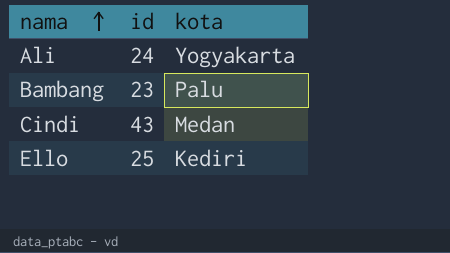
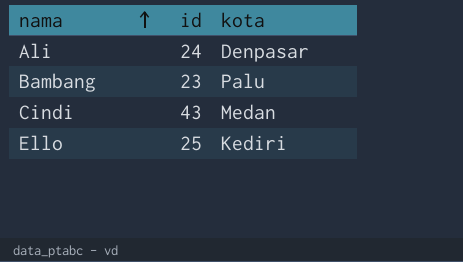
Ali | kota: Yogyakarta -> Denpasar

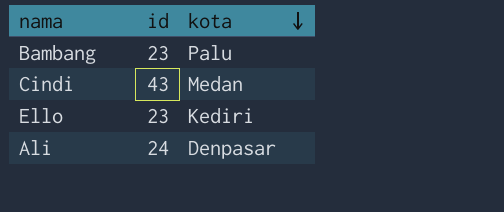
row order: nama ascending -> kota descending
Ello | id: 25 -> 23

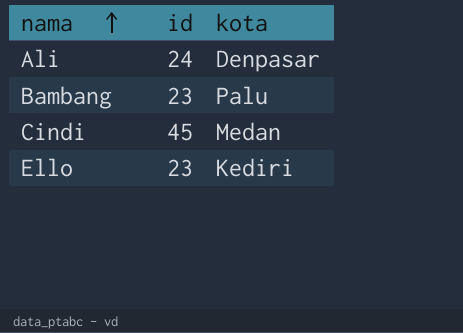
row order: kota descending -> nama ascending
Cindi | id: 43 -> 45

